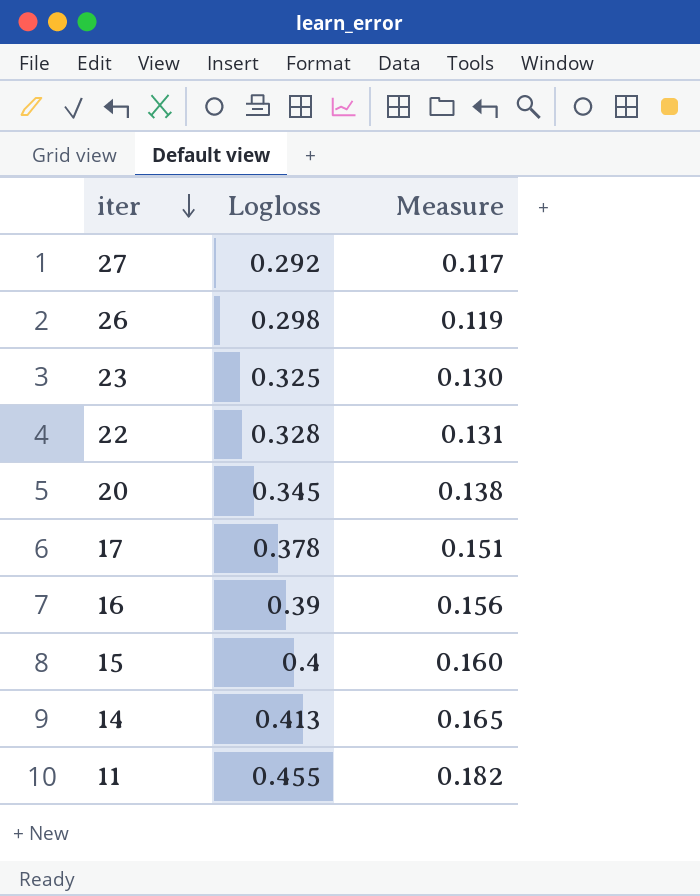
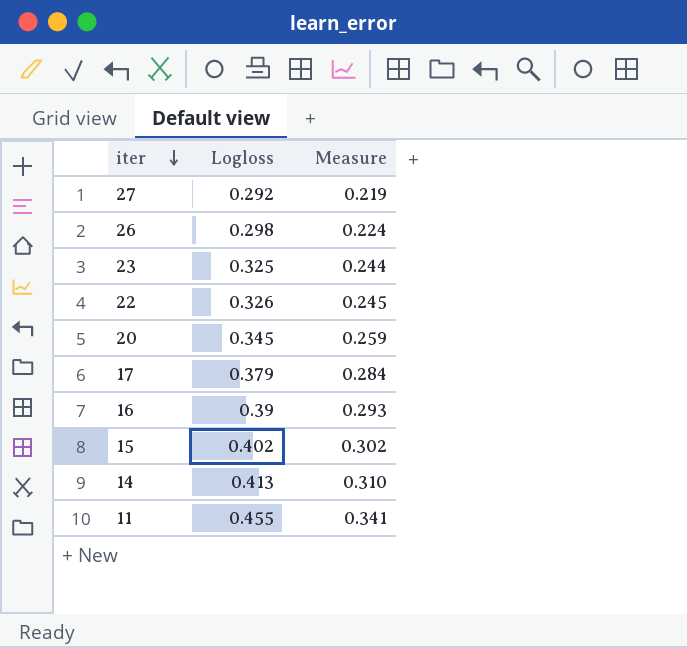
column Measure | formula: [Logloss] * 0.4 -> [Logloss] * 0.75
22 | Logloss: 0.328 -> 0.326
17 | Logloss: 0.378 -> 0.379
15 | Logloss: 0.4 -> 0.402

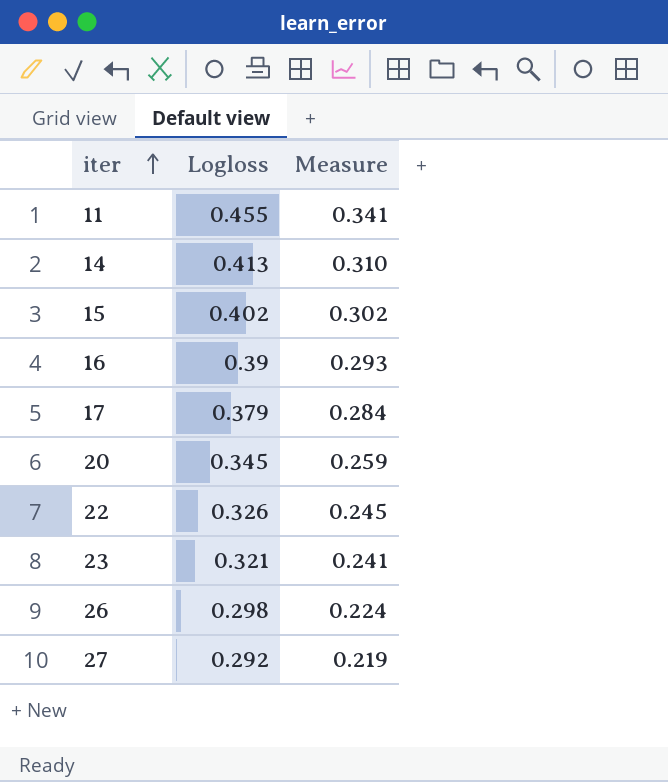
row order: iter descending -> iter ascending
23 | Logloss: 0.325 -> 0.321
23 | Measure: 0.244 -> 0.241

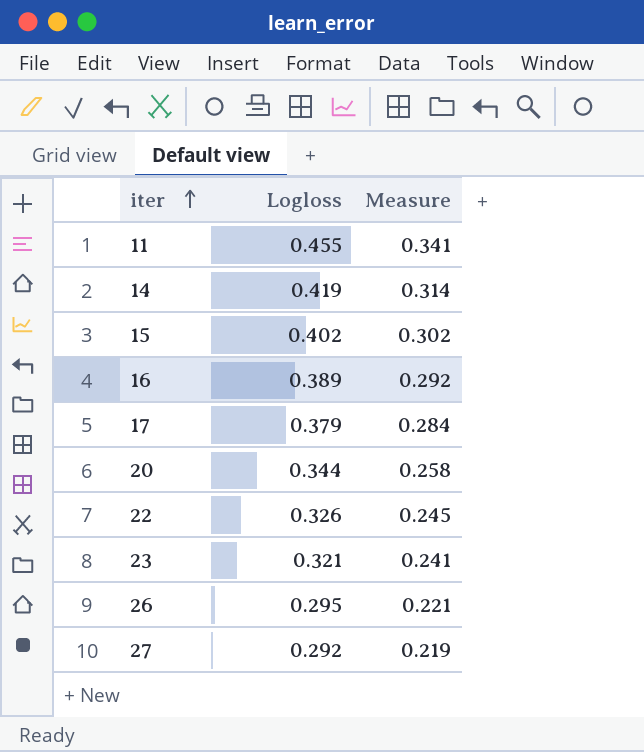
14 | Logloss: 0.413 -> 0.419
14 | Measure: 0.310 -> 0.314
16 | Logloss: 0.39 -> 0.389
16 | Measure: 0.293 -> 0.292
20 | Logloss: 0.345 -> 0.344
20 | Measure: 0.259 -> 0.258
26 | Logloss: 0.298 -> 0.295
26 | Measure: 0.224 -> 0.221

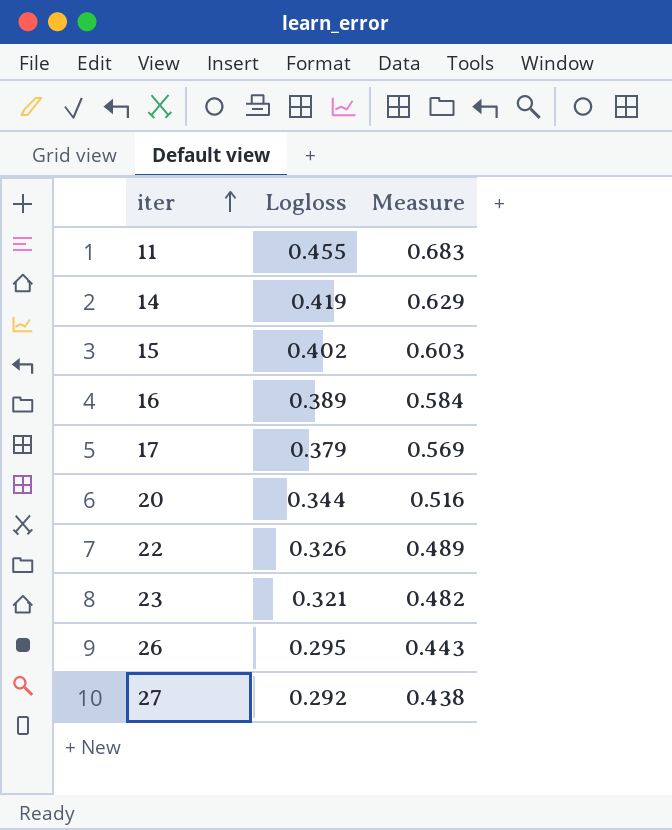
column Measure | formula: [Logloss] * 0.75 -> [Logloss] * 1.5

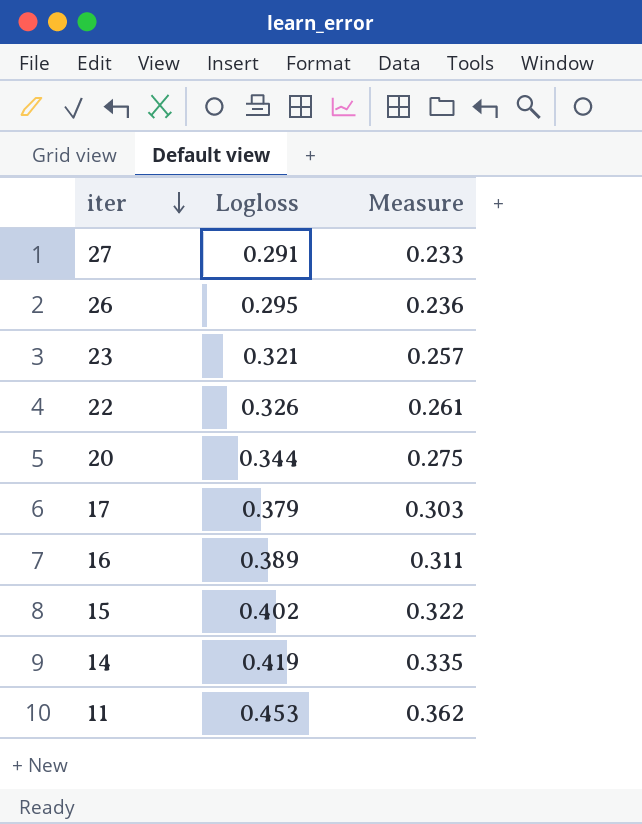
row order: iter ascending -> iter descending
column Measure | formula: [Logloss] * 1.5 -> [Logloss] * 0.8
27 | Logloss: 0.292 -> 0.291
11 | Logloss: 0.455 -> 0.453

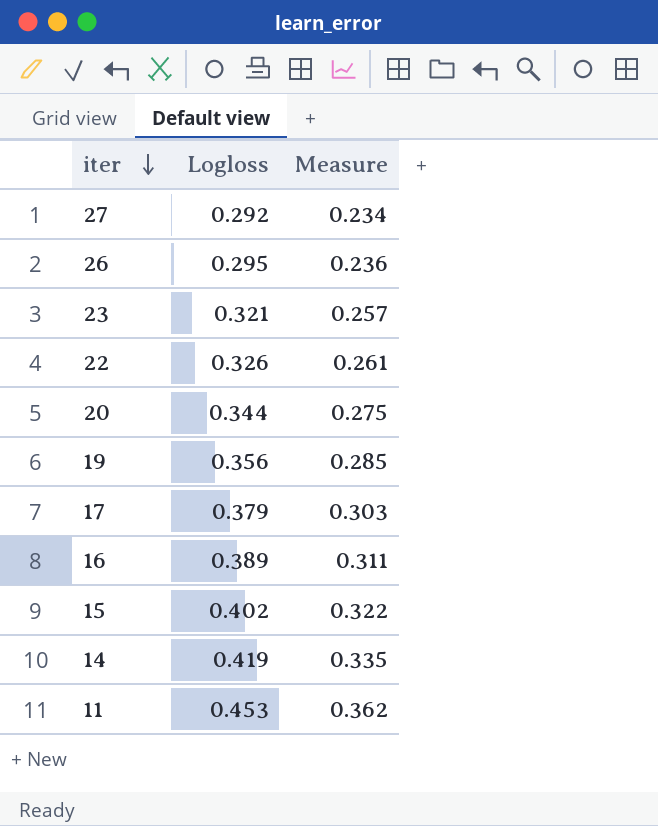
27 | Logloss: 0.291 -> 0.292
27 | Measure: 0.233 -> 0.234
row 19: none -> 0.356 | 0.285

